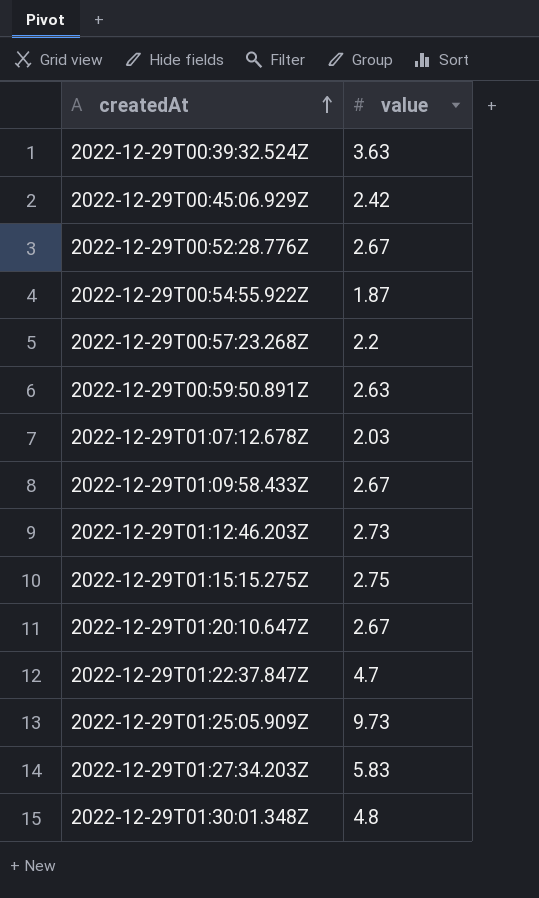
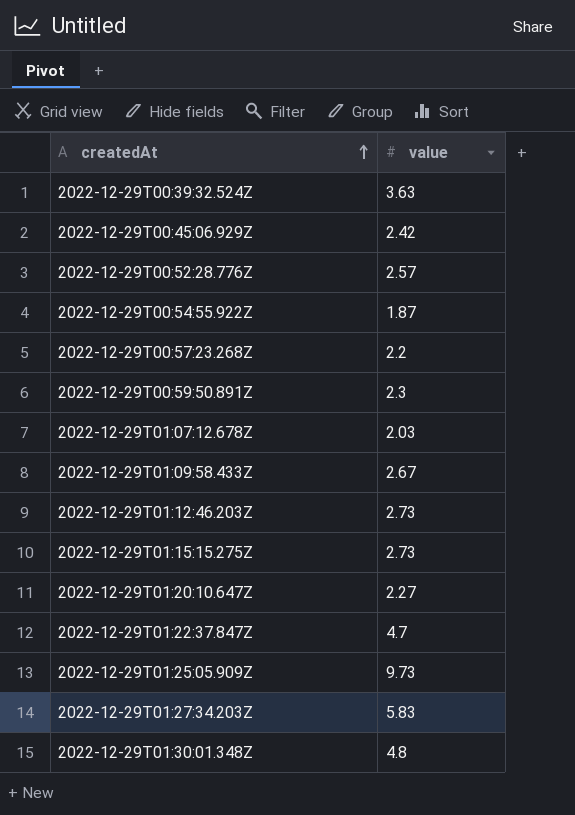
2022-12-29T00:52:28.776Z | value: 2.67 -> 2.57
2022-12-29T00:59:50.891Z | value: 2.63 -> 2.3
2022-12-29T01:15:15.275Z | value: 2.75 -> 2.73
2022-12-29T01:20:10.647Z | value: 2.67 -> 2.27

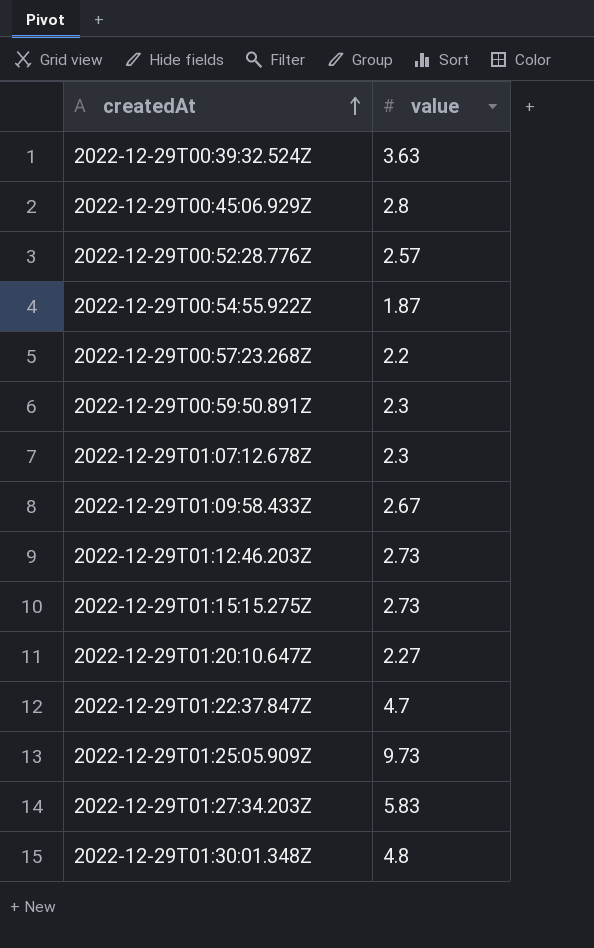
2022-12-29T00:45:06.929Z | value: 2.42 -> 2.8
2022-12-29T01:07:12.678Z | value: 2.03 -> 2.3

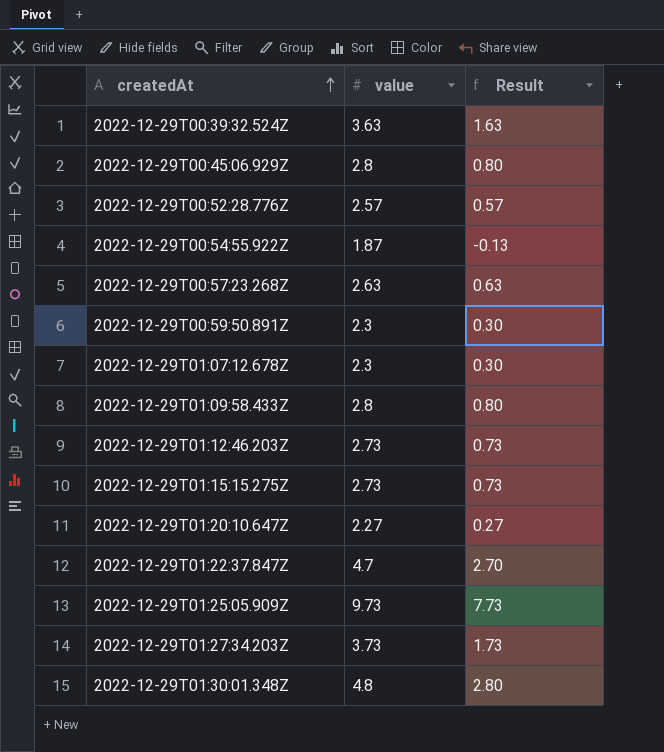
column Result | formula: none -> [value] - 2
2022-12-29T00:57:23.268Z | value: 2.2 -> 2.63
2022-12-29T01:09:58.433Z | value: 2.67 -> 2.8
2022-12-29T01:27:34.203Z | value: 5.83 -> 3.73

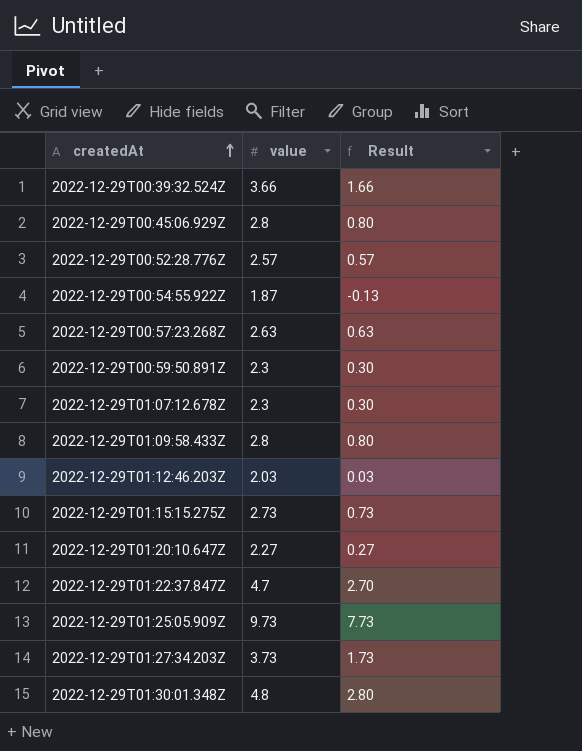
2022-12-29T00:39:32.524Z | value: 3.63 -> 3.66
2022-12-29T00:39:32.524Z | Result: 1.63 -> 1.66
2022-12-29T01:12:46.203Z | value: 2.73 -> 2.03
2022-12-29T01:12:46.203Z | Result: 0.73 -> 0.03

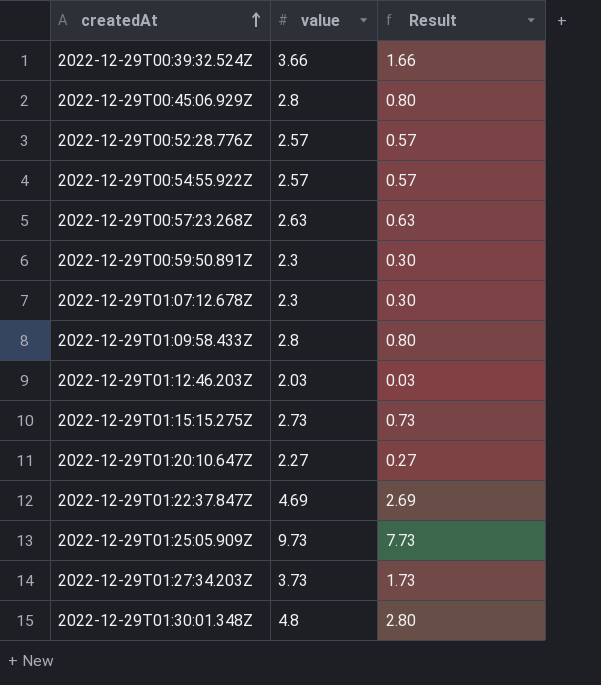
2022-12-29T00:54:55.922Z | value: 1.87 -> 2.57
2022-12-29T00:54:55.922Z | Result: -0.13 -> 0.57
2022-12-29T01:22:37.847Z | value: 4.7 -> 4.69
2022-12-29T01:22:37.847Z | Result: 2.70 -> 2.69

